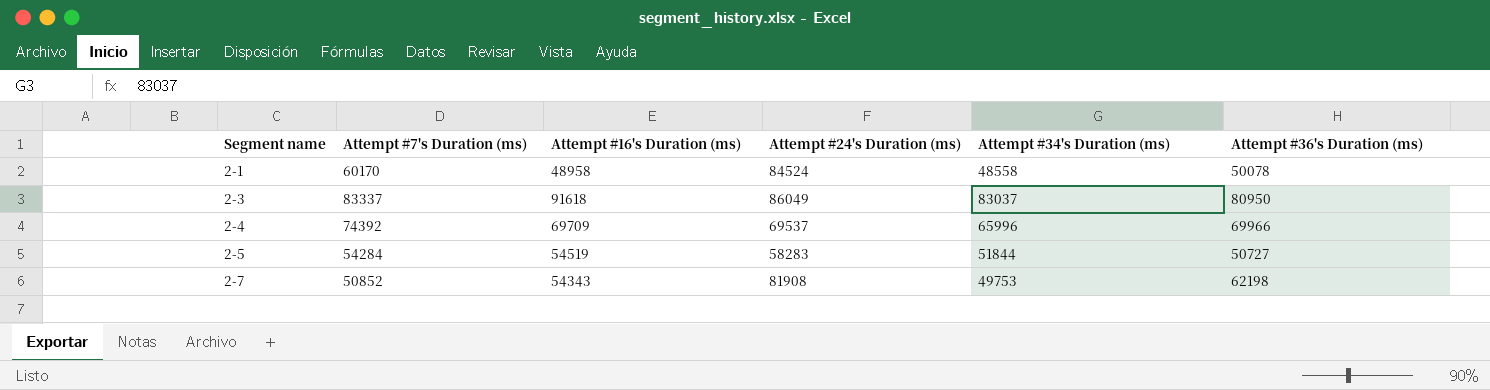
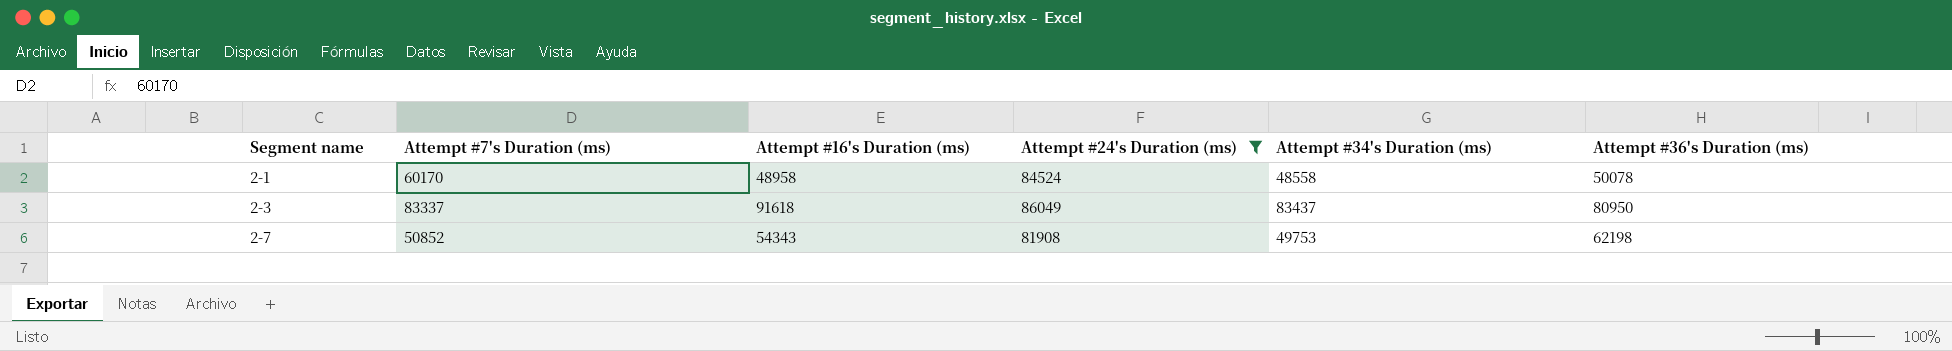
filter: none -> Attempt #24's Duration (ms) >= 81908
2-3 | Attempt #34's Duration (ms): 83037 -> 83437

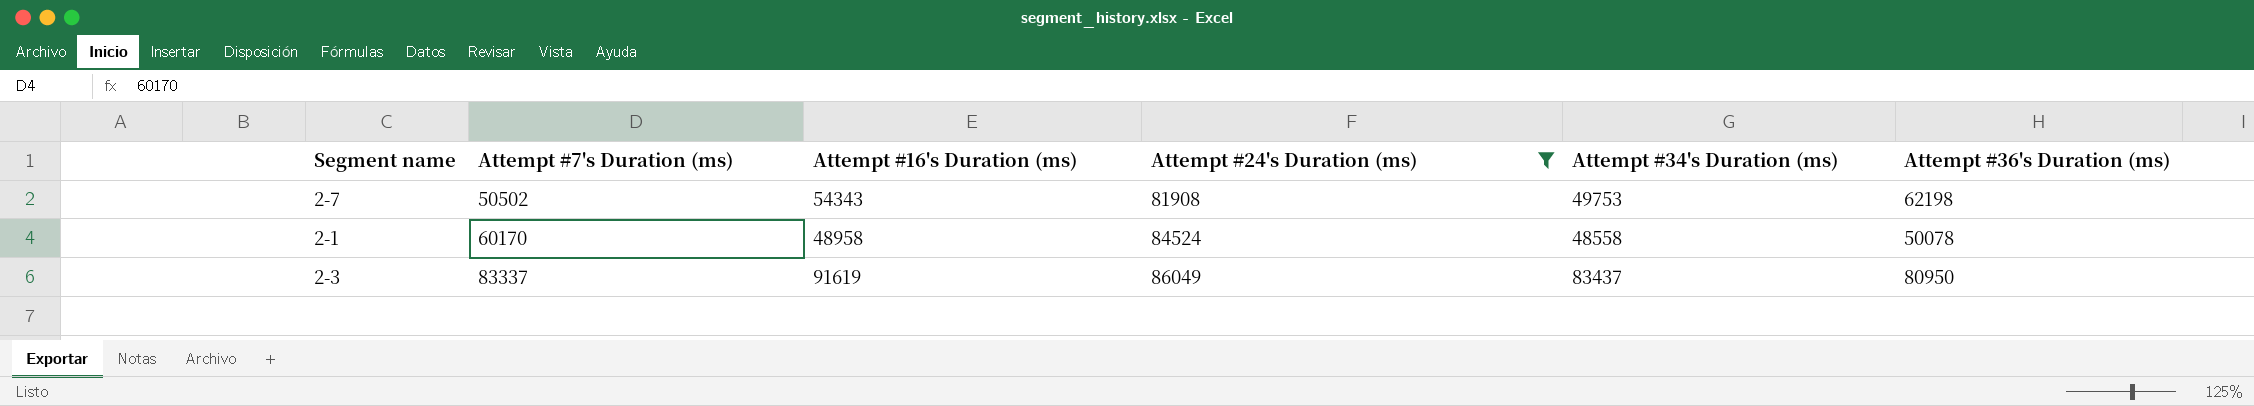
row order: Segment name ascending -> Attempt #7's Duration (ms) ascending
2-7 | Attempt #7's Duration (ms): 50852 -> 50502
2-3 | Attempt #16's Duration (ms): 91618 -> 91619

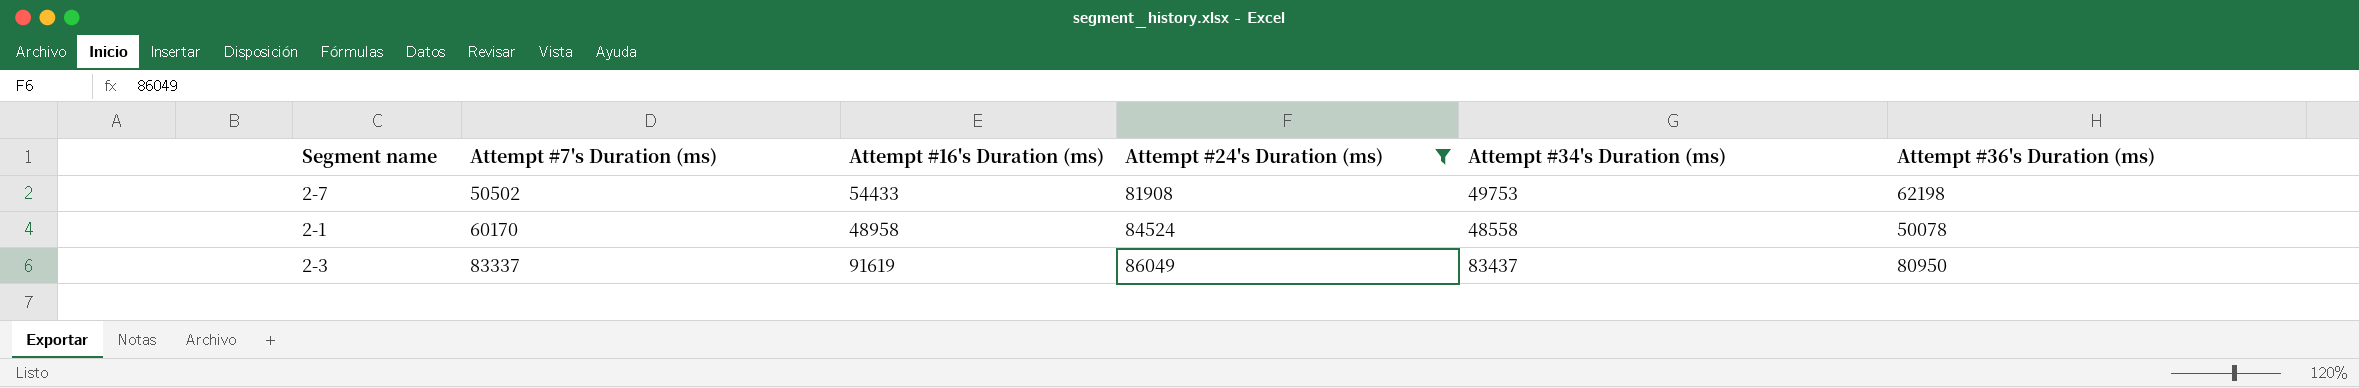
2-7 | Attempt #16's Duration (ms): 54343 -> 54433

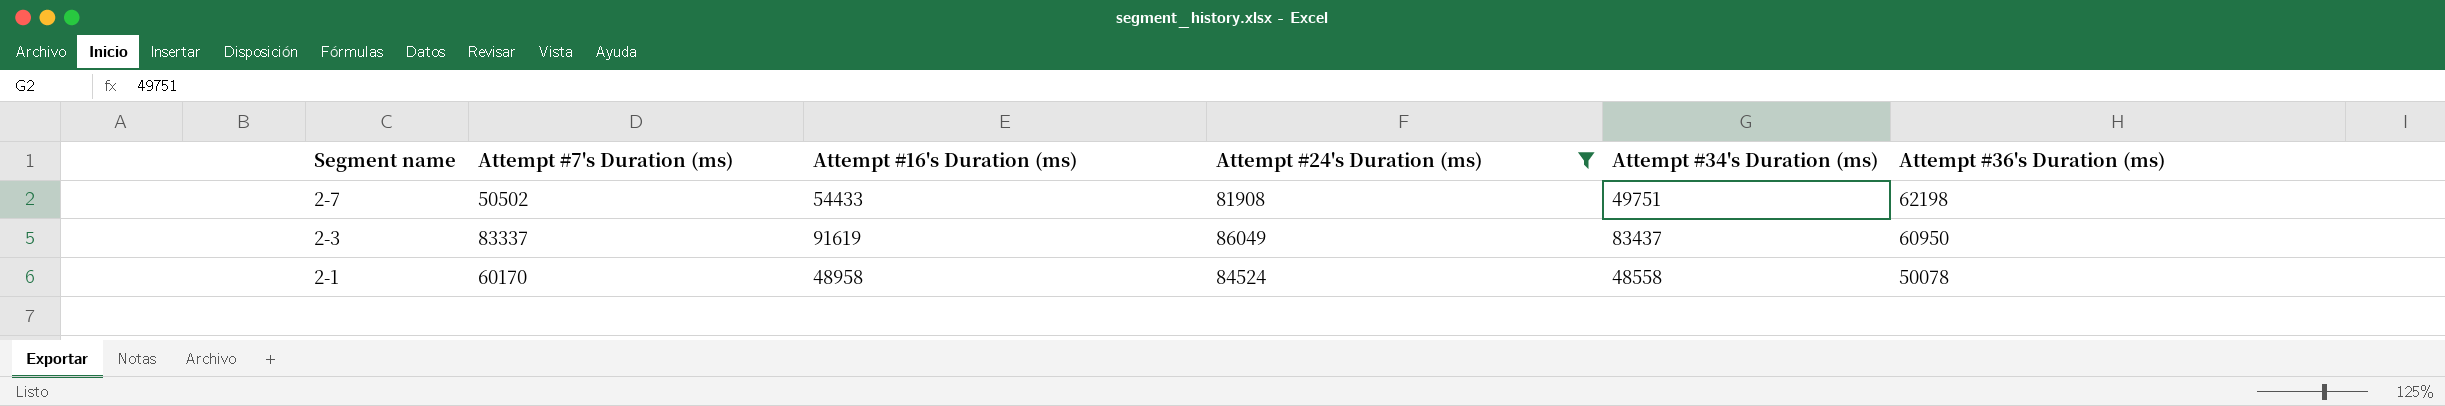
row order: Attempt #7's Duration (ms) ascending -> Segment name descending
2-7 | Attempt #34's Duration (ms): 49753 -> 49751
2-3 | Attempt #36's Duration (ms): 80950 -> 60950

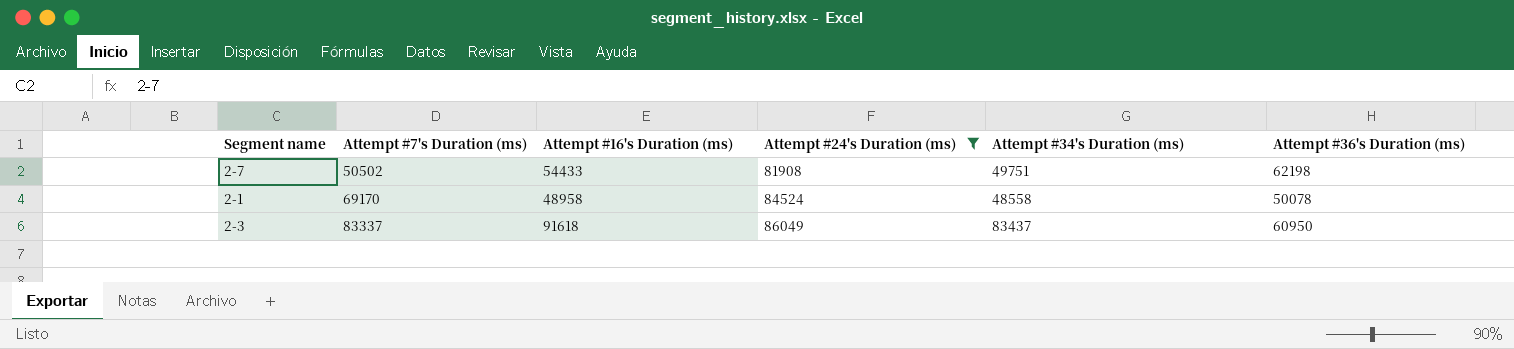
row order: Segment name descending -> Attempt #7's Duration (ms) ascending
2-1 | Attempt #7's Duration (ms): 60170 -> 69170
2-3 | Attempt #16's Duration (ms): 91619 -> 91618

